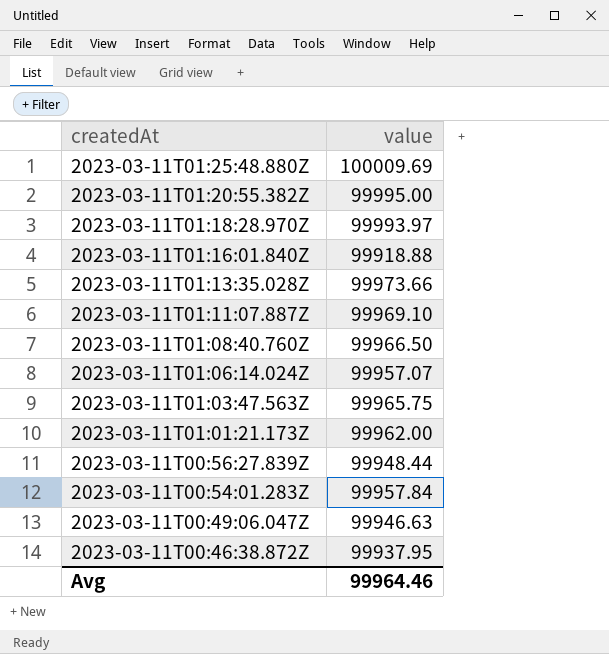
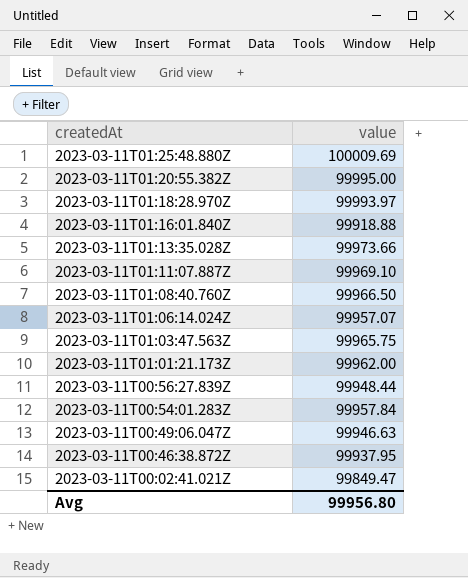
row 2023-03-11T00:02:41.021Z: none -> 99849.47
Avg | value: 99964.46 -> 99956.80

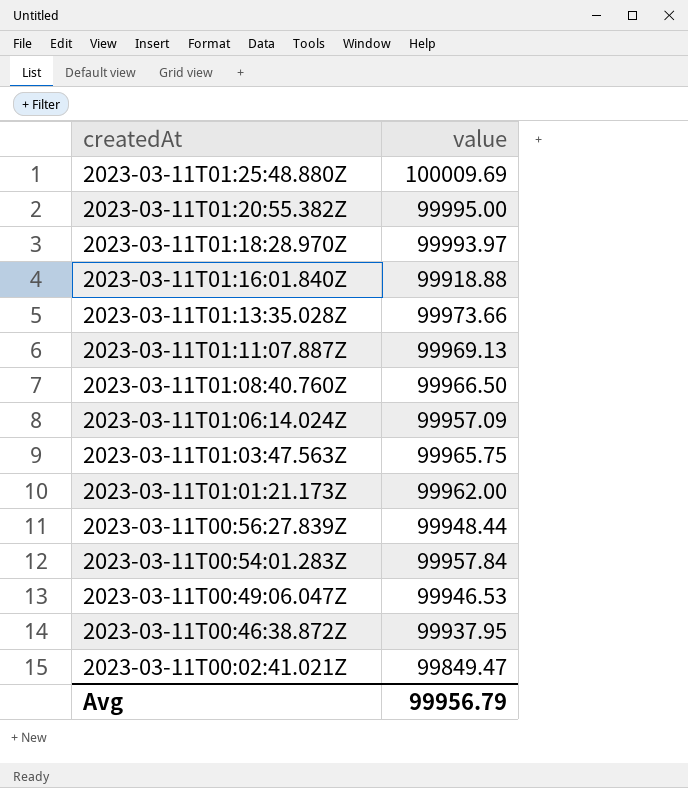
2023-03-11T01:11:07.887Z | value: 99969.10 -> 99969.13
2023-03-11T01:06:14.024Z | value: 99957.07 -> 99957.09
2023-03-11T00:49:06.047Z | value: 99946.63 -> 99946.53
Avg | value: 99956.80 -> 99956.79

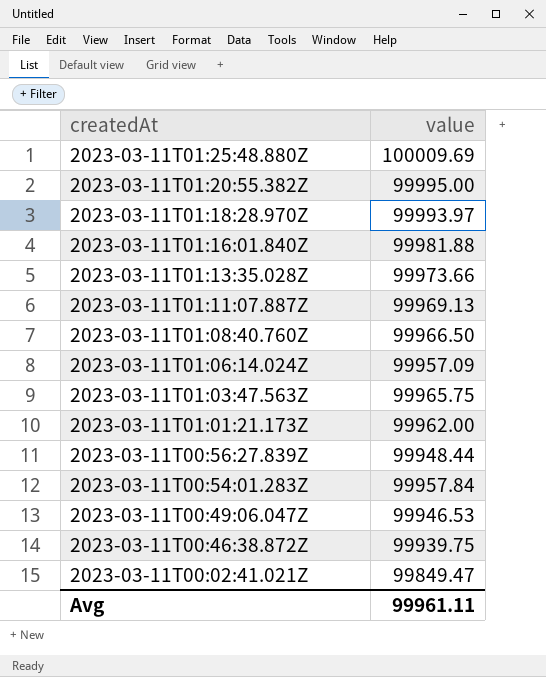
2023-03-11T01:16:01.840Z | value: 99918.88 -> 99981.88
2023-03-11T00:46:38.872Z | value: 99937.95 -> 99939.75
Avg | value: 99956.79 -> 99961.11

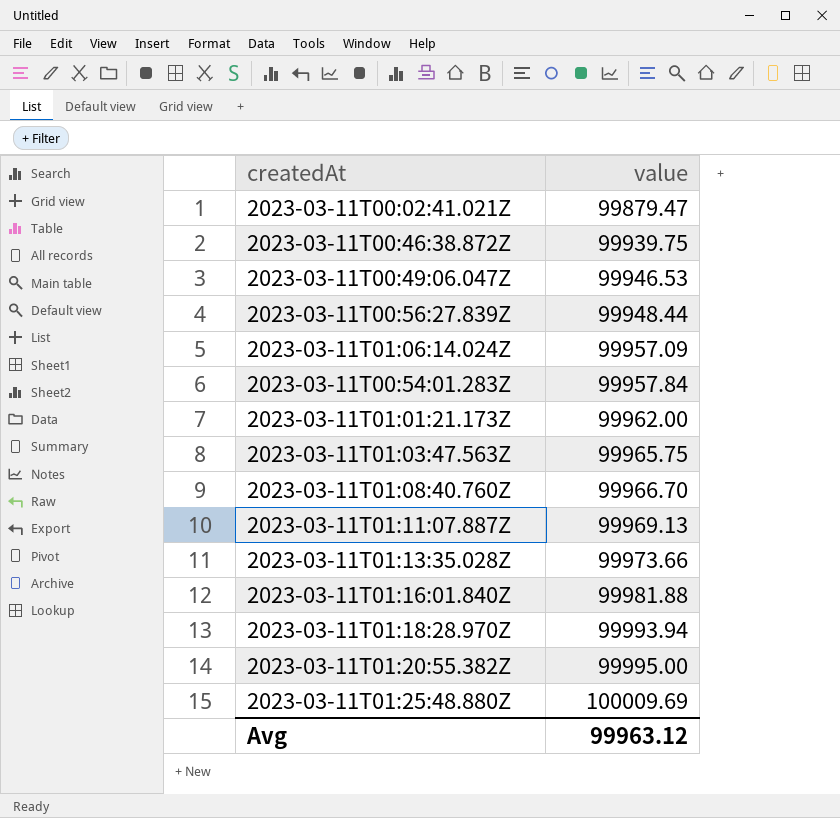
row order: createdAt descending -> value ascending
2023-03-11T00:02:41.021Z | value: 99849.47 -> 99879.47
2023-03-11T01:08:40.760Z | value: 99966.50 -> 99966.70
2023-03-11T01:18:28.970Z | value: 99993.97 -> 99993.94
Avg | value: 99961.11 -> 99963.12

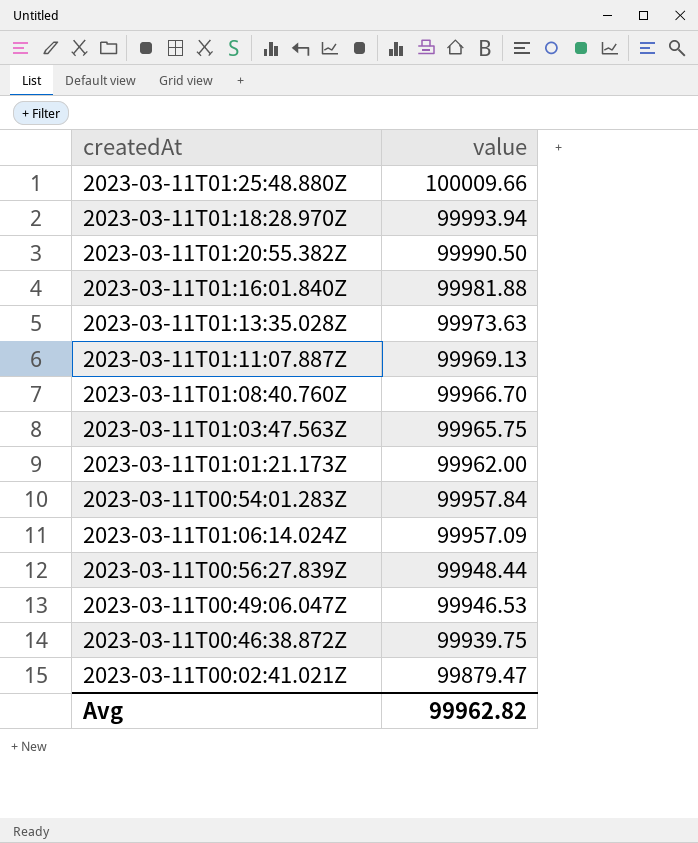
row order: value ascending -> value descending
2023-03-11T01:25:48.880Z | value: 100009.69 -> 100009.66
2023-03-11T01:20:55.382Z | value: 99995.00 -> 99990.50
2023-03-11T01:13:35.028Z | value: 99973.66 -> 99973.63
Avg | value: 99963.12 -> 99962.82

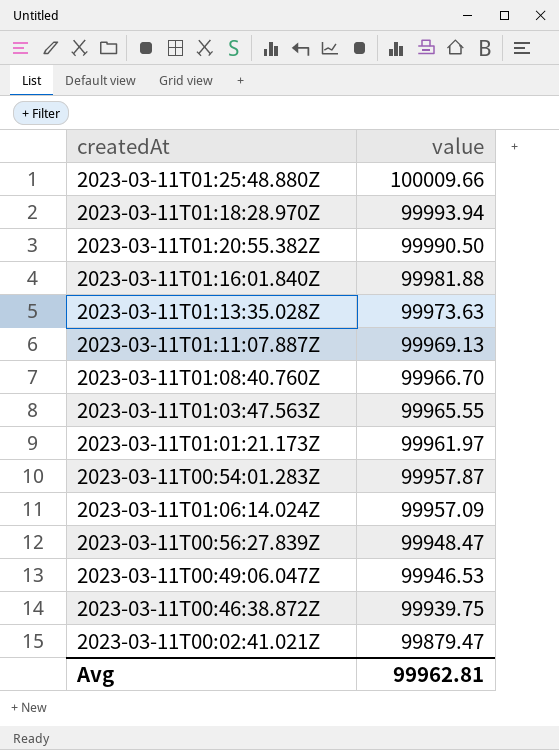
2023-03-11T01:03:47.563Z | value: 99965.75 -> 99965.55
2023-03-11T01:01:21.173Z | value: 99962.00 -> 99961.97
2023-03-11T00:54:01.283Z | value: 99957.84 -> 99957.87
2023-03-11T00:56:27.839Z | value: 99948.44 -> 99948.47
Avg | value: 99962.82 -> 99962.81

